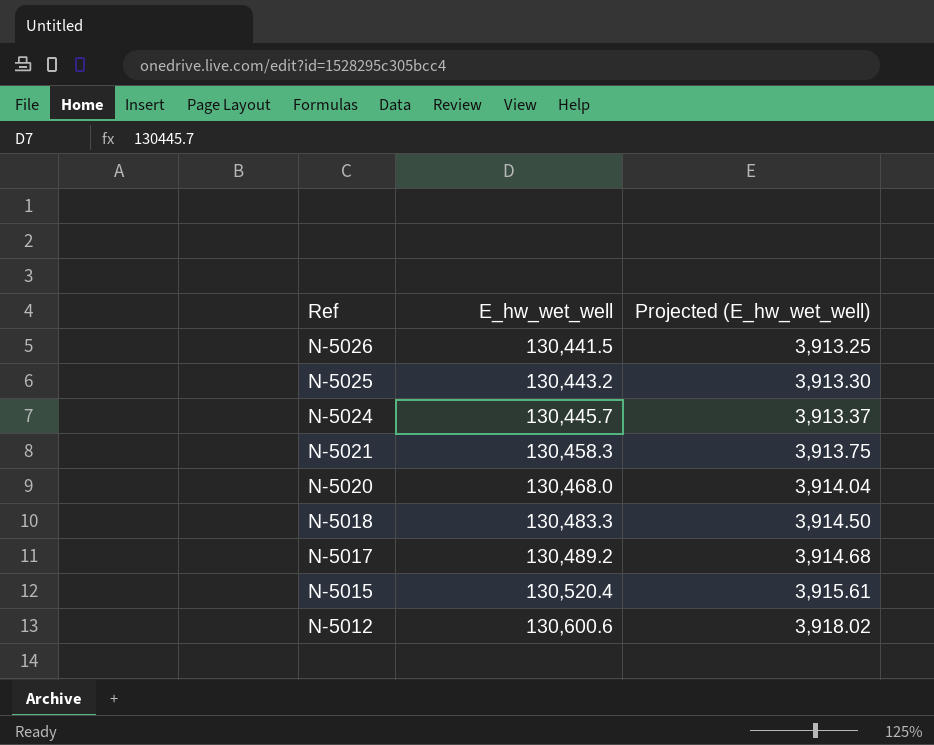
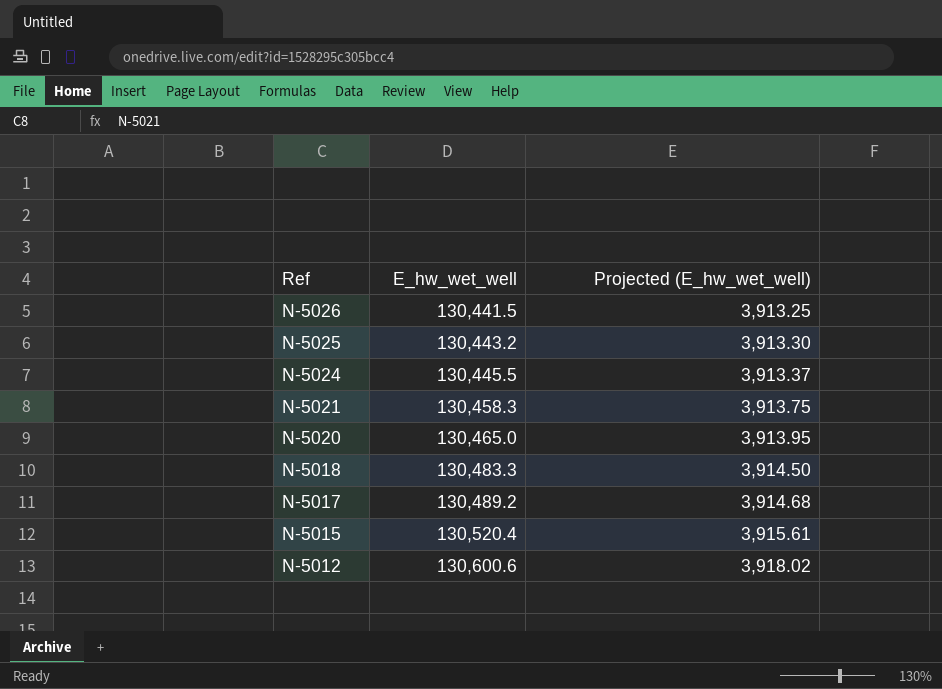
N-5024 | E_hw_wet_well: 130,445.7 -> 130,445.5
N-5020 | E_hw_wet_well: 130,468.0 -> 130,465.0
N-5020 | Projected (E_hw_wet_well): 3,914.04 -> 3,913.95

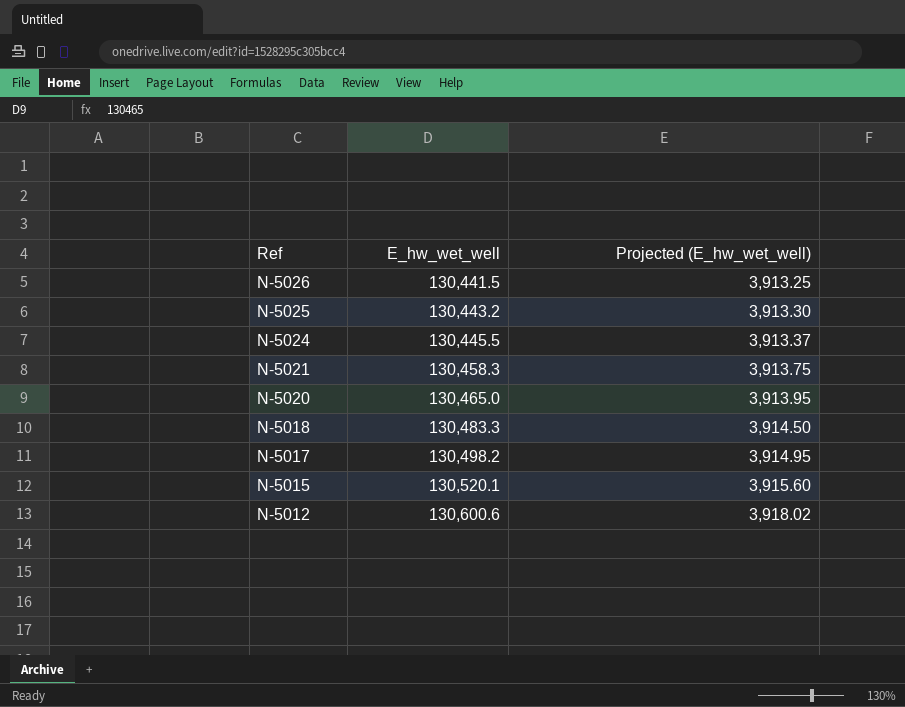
N-5017 | E_hw_wet_well: 130,489.2 -> 130,498.2
N-5017 | Projected (E_hw_wet_well): 3,914.68 -> 3,914.95
N-5015 | E_hw_wet_well: 130,520.4 -> 130,520.1
N-5015 | Projected (E_hw_wet_well): 3,915.61 -> 3,915.60

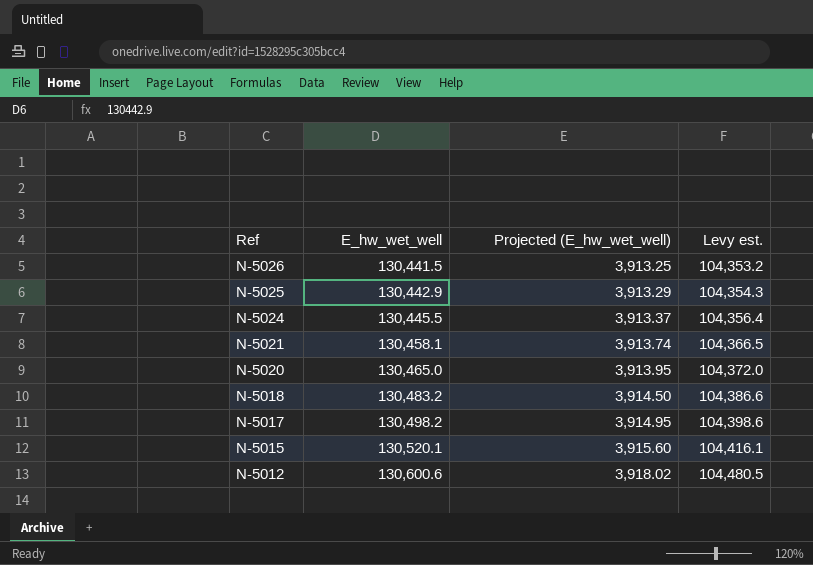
column Levy est. | formula: none -> [E_hw_wet_well] * 0.8
N-5025 | E_hw_wet_well: 130,443.2 -> 130,442.9
N-5025 | Projected (E_hw_wet_well): 3,913.30 -> 3,913.29
N-5021 | E_hw_wet_well: 130,458.3 -> 130,458.1
N-5021 | Projected (E_hw_wet_well): 3,913.75 -> 3,913.74
N-5018 | E_hw_wet_well: 130,483.3 -> 130,483.2

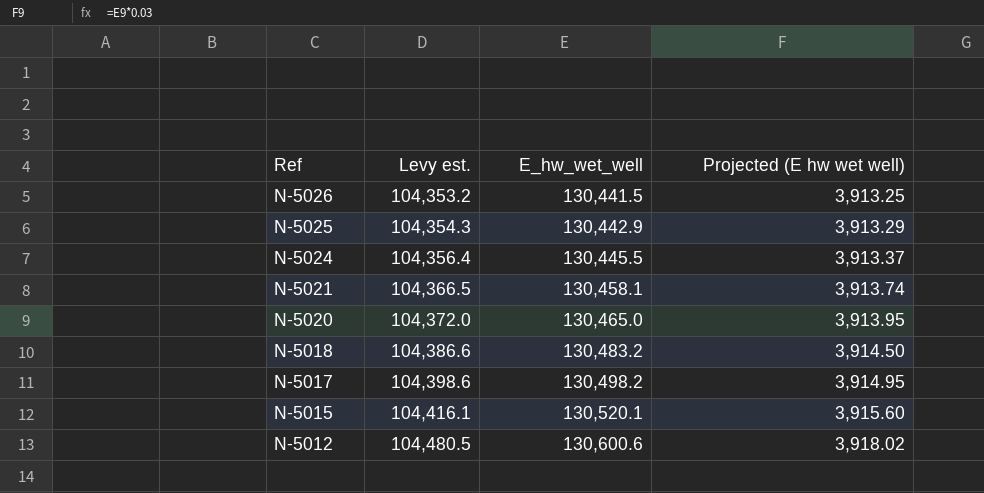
column Levy est. | position: 4 -> 2
column name: Projected (E_hw_wet_well) -> Projected (E hw wet well)

